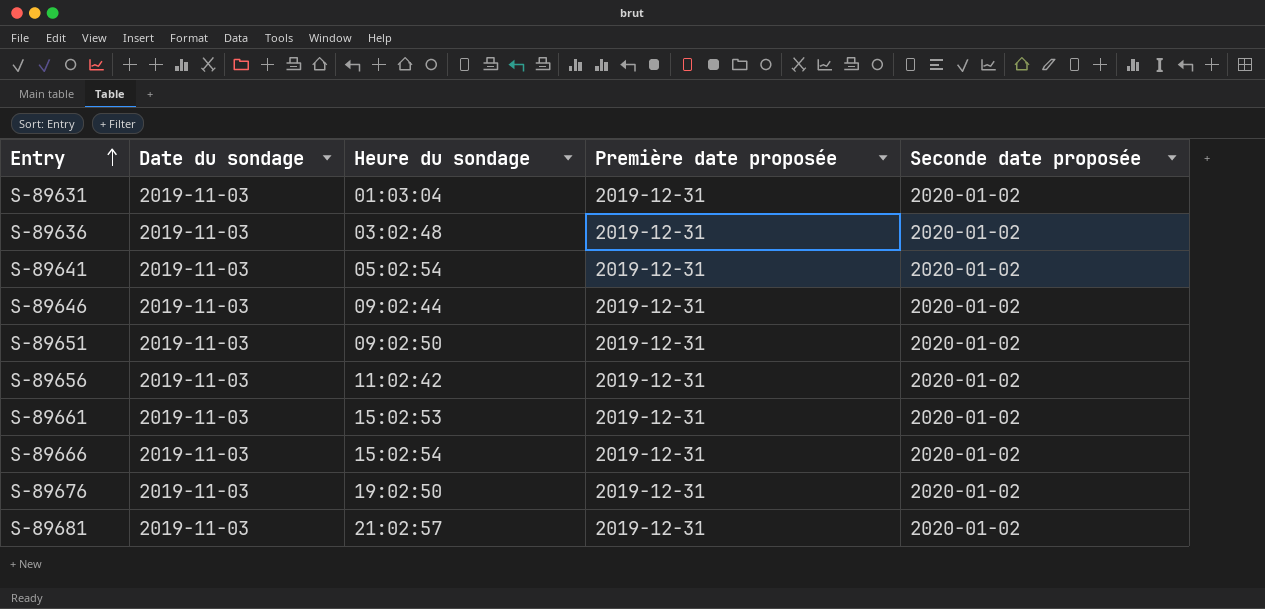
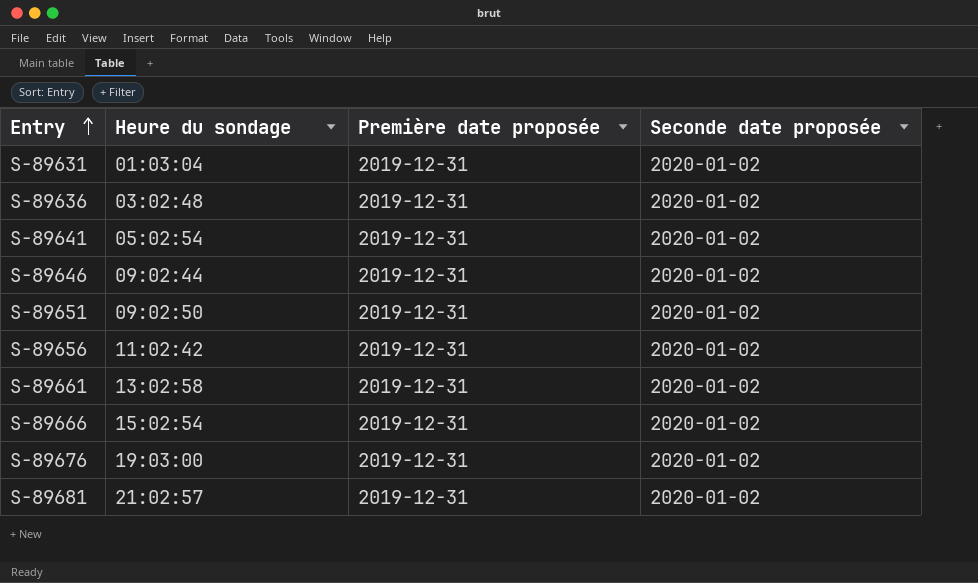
column Date du sondage | position: 2 -> none
S-89661 | Heure du sondage: 15:02:53 -> 13:02:58
S-89676 | Heure du sondage: 19:02:50 -> 19:03:00

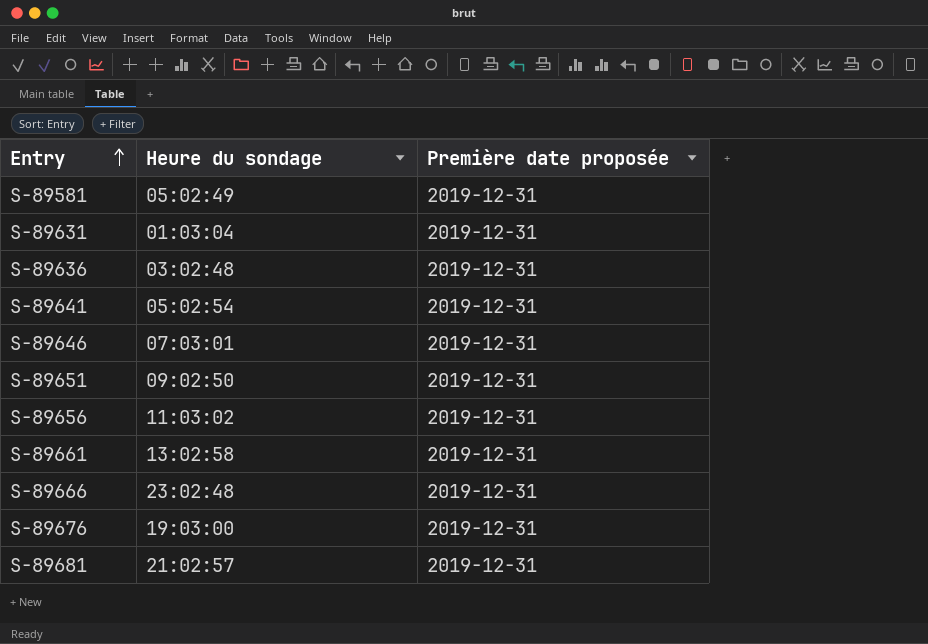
column Seconde date proposée | position: 4 -> none
row S-89581: none -> 05:02:49 | 2019-12-31
S-89646 | Heure du sondage: 09:02:44 -> 07:03:01
S-89656 | Heure du sondage: 11:02:42 -> 11:03:02
S-89666 | Heure du sondage: 15:02:54 -> 23:02:48

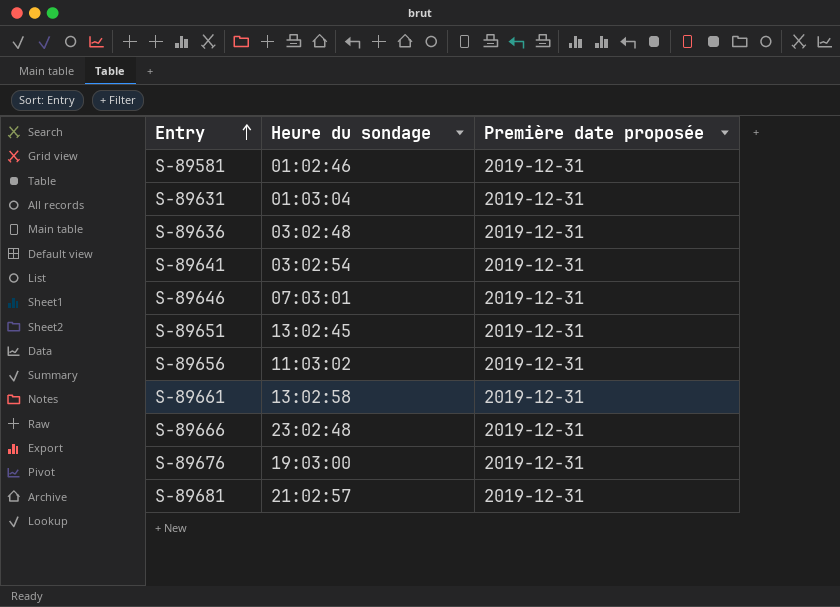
S-89581 | Heure du sondage: 05:02:49 -> 01:02:46
S-89641 | Heure du sondage: 05:02:54 -> 03:02:54
S-89651 | Heure du sondage: 09:02:50 -> 13:02:45

